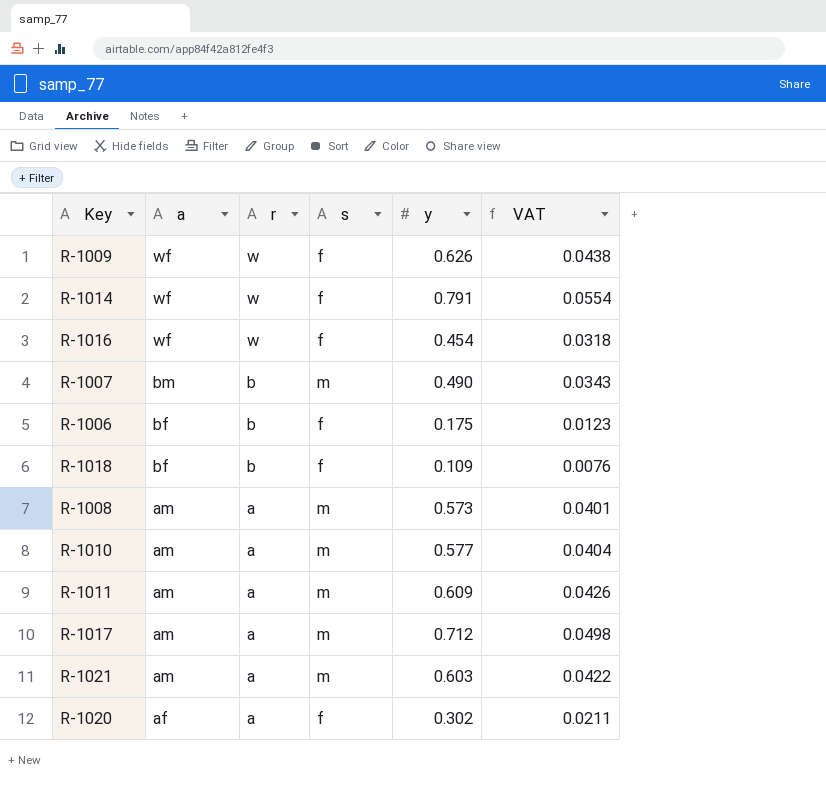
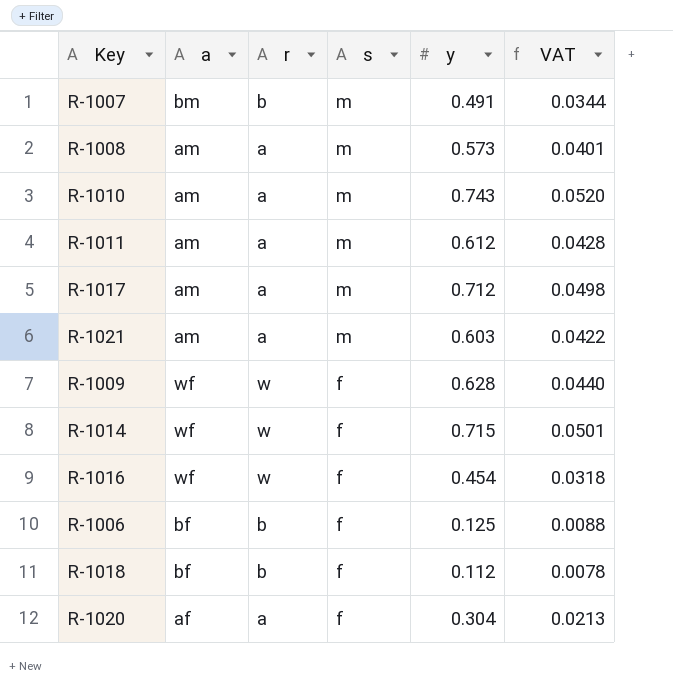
row order: a descending -> s descending
R-1007 | y: 0.490 -> 0.491
R-1007 | VAT: 0.0343 -> 0.0344
R-1010 | y: 0.577 -> 0.743
R-1010 | VAT: 0.0404 -> 0.0520
R-1011 | y: 0.609 -> 0.612
R-1011 | VAT: 0.0426 -> 0.0428
R-1009 | y: 0.626 -> 0.628
R-1009 | VAT: 0.0438 -> 0.0440
R-1014 | y: 0.791 -> 0.715
R-1014 | VAT: 0.0554 -> 0.0501
R-1006 | y: 0.175 -> 0.125
R-1006 | VAT: 0.0123 -> 0.0088
R-1018 | y: 0.109 -> 0.112
R-1018 | VAT: 0.0076 -> 0.0078
R-1020 | y: 0.302 -> 0.304
R-1020 | VAT: 0.0211 -> 0.0213

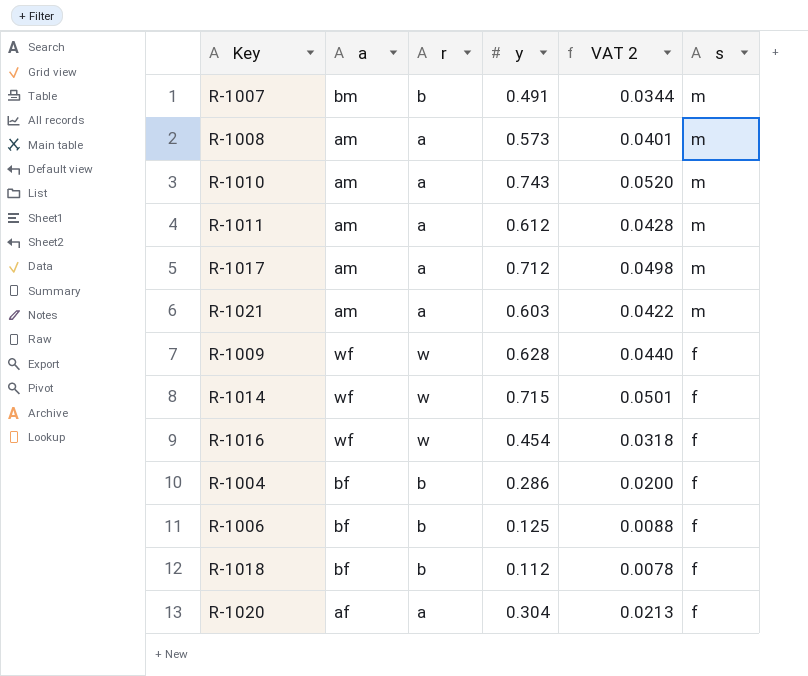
column name: VAT -> VAT 2
column s | position: 4 -> 6
row R-1004: none -> bf | b | 0.286 | 0.0200 | f

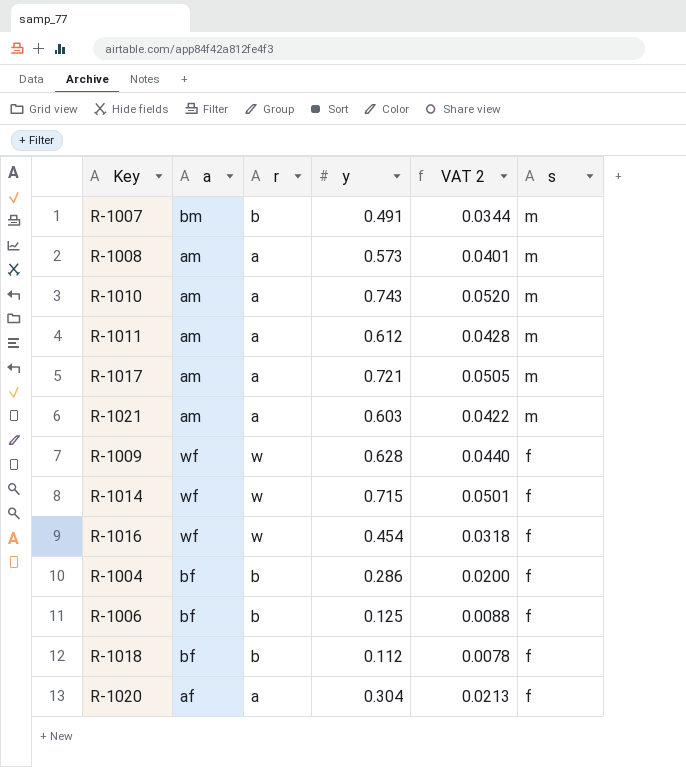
R-1017 | y: 0.712 -> 0.721
R-1017 | VAT 2: 0.0498 -> 0.0505

